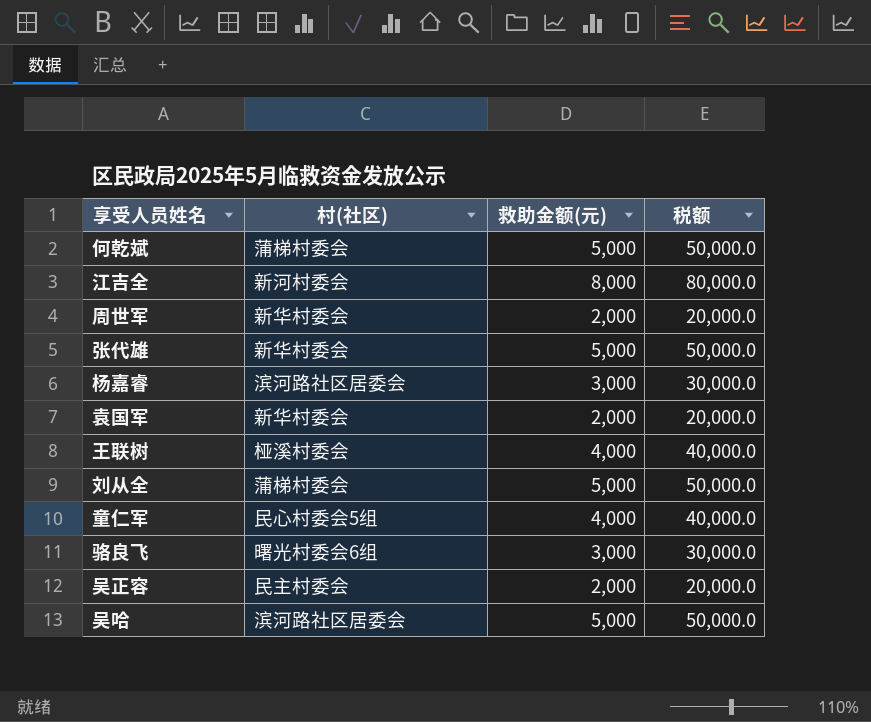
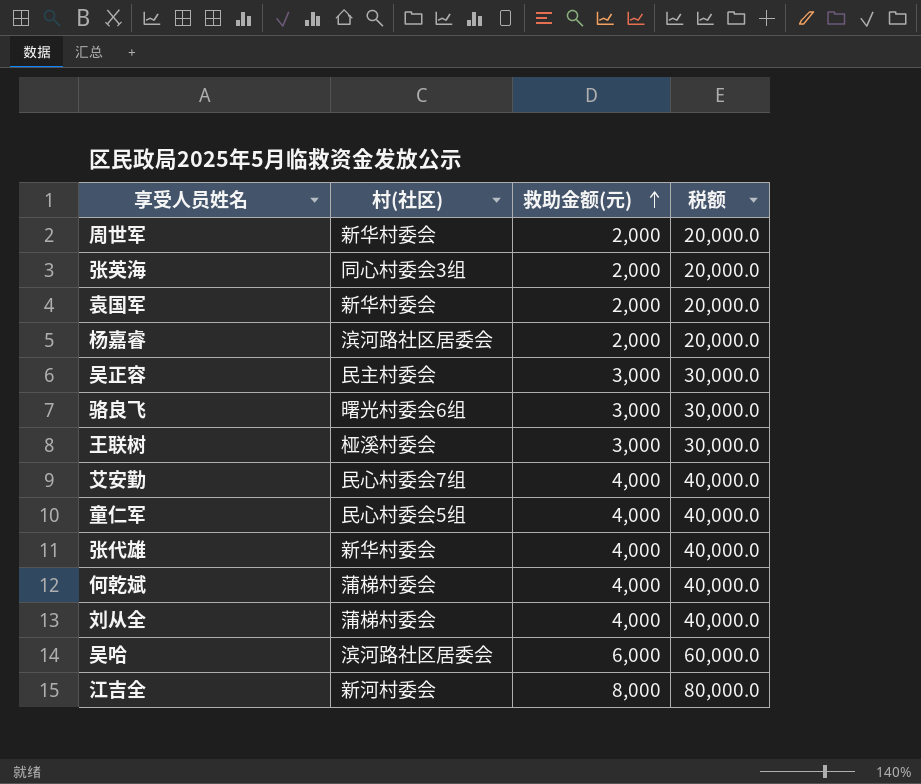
row order: none -> 救助金额(元) ascending
row 张英海: none -> 同心村委会3组 | 2,000 | 20,000.0
杨嘉睿 | 救助金额(元): 3,000 -> 2,000
杨嘉睿 | 税额: 30,000.0 -> 20,000.0
吴正容 | 救助金额(元): 2,000 -> 3,000
吴正容 | 税额: 20,000.0 -> 30,000.0
王联树 | 救助金额(元): 4,000 -> 3,000
王联树 | 税额: 40,000.0 -> 30,000.0
row 艾安勤: none -> 民心村委会7组 | 4,000 | 40,000.0
张代雄 | 救助金额(元): 5,000 -> 4,000
张代雄 | 税额: 50,000.0 -> 40,000.0
何乾斌 | 救助金额(元): 5,000 -> 4,000
何乾斌 | 税额: 50,000.0 -> 40,000.0
刘从全 | 救助金额(元): 5,000 -> 4,000
刘从全 | 税额: 50,000.0 -> 40,000.0
吴哈 | 救助金额(元): 5,000 -> 6,000
吴哈 | 税额: 50,000.0 -> 60,000.0

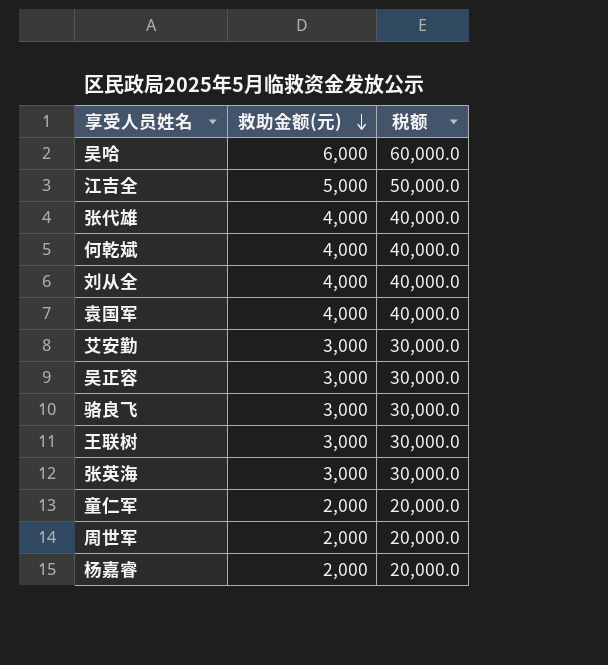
row order: 救助金额(元) ascending -> 救助金额(元) descending
column 村(社区) | position: 2 -> none
江吉全 | 救助金额(元): 8,000 -> 5,000
江吉全 | 税额: 80,000.0 -> 50,000.0
袁国军 | 救助金额(元): 2,000 -> 4,000
袁国军 | 税额: 20,000.0 -> 40,000.0
艾安勤 | 救助金额(元): 4,000 -> 3,000
艾安勤 | 税额: 40,000.0 -> 30,000.0
张英海 | 救助金额(元): 2,000 -> 3,000
张英海 | 税额: 20,000.0 -> 30,000.0
童仁军 | 救助金额(元): 4,000 -> 2,000
童仁军 | 税额: 40,000.0 -> 20,000.0

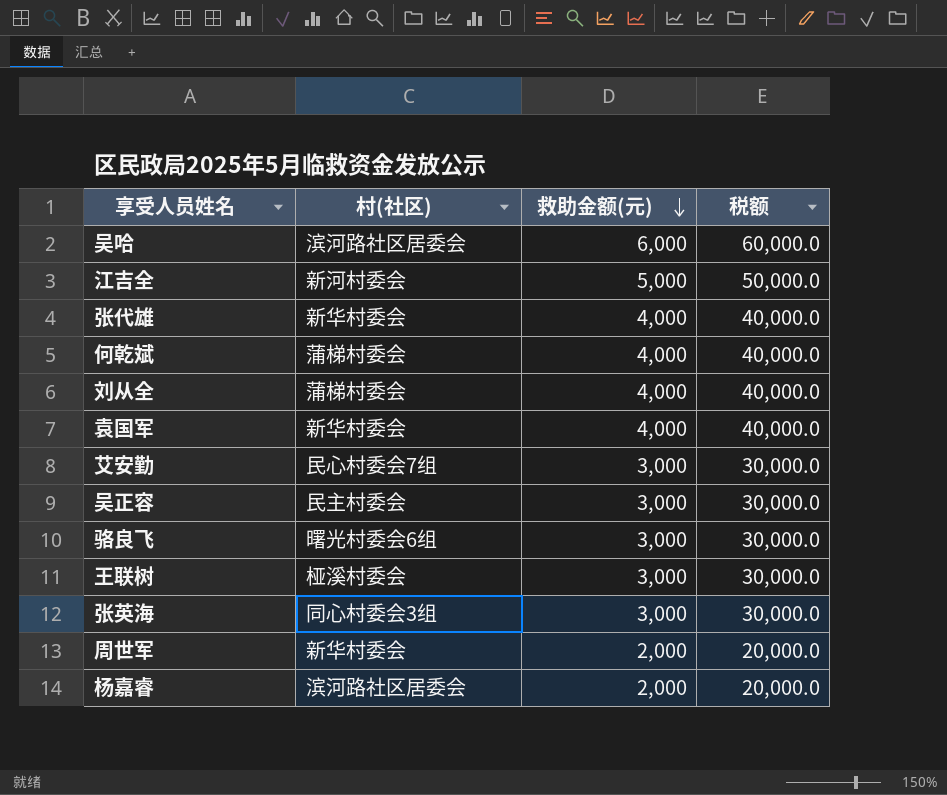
column 村(社区) | position: none -> 2
row 童仁军: 2,000 | 20,000.0 -> none

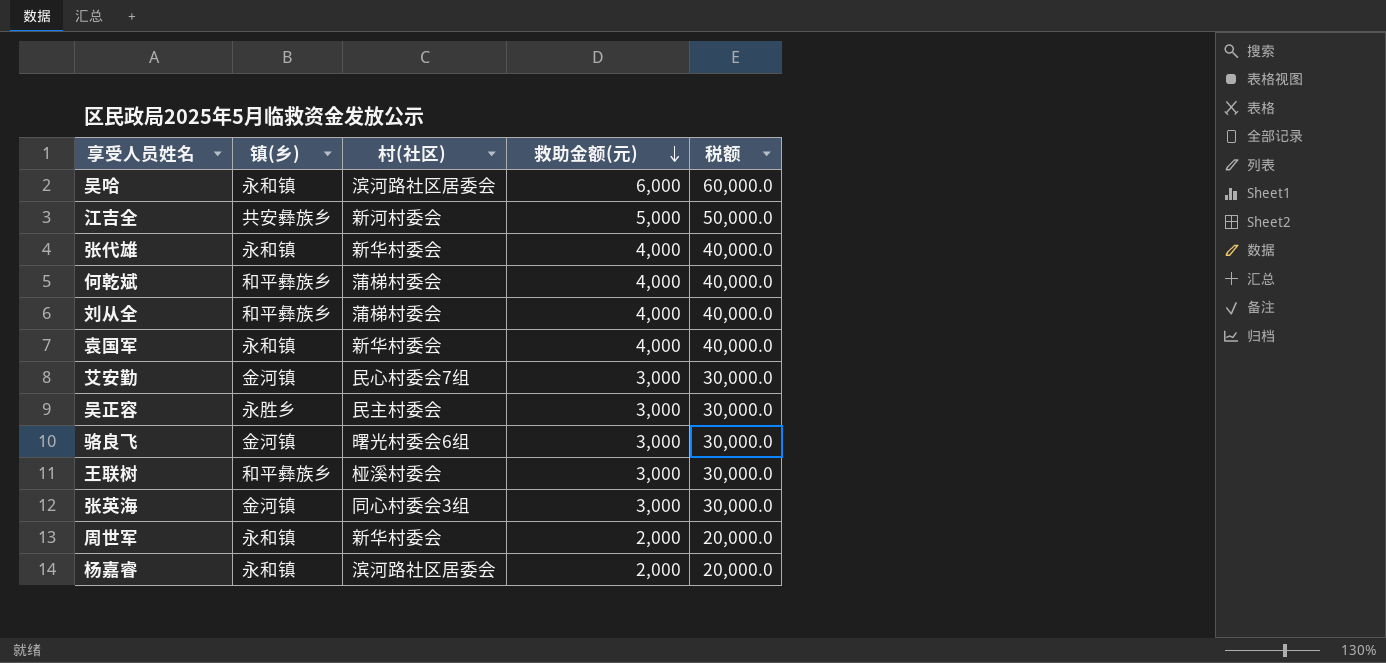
column 镇(乡) | position: none -> 2

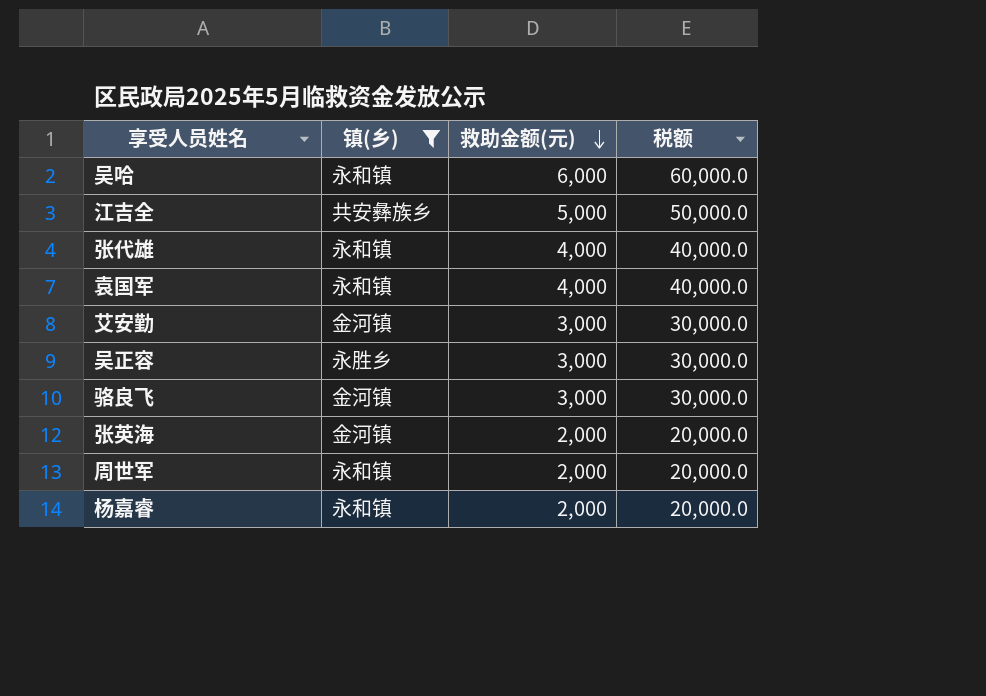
filter: none -> 镇(乡) != 和平彝族乡
column 村(社区) | position: 3 -> none
张英海 | 救助金额(元): 3,000 -> 2,000
张英海 | 税额: 30,000.0 -> 20,000.0

